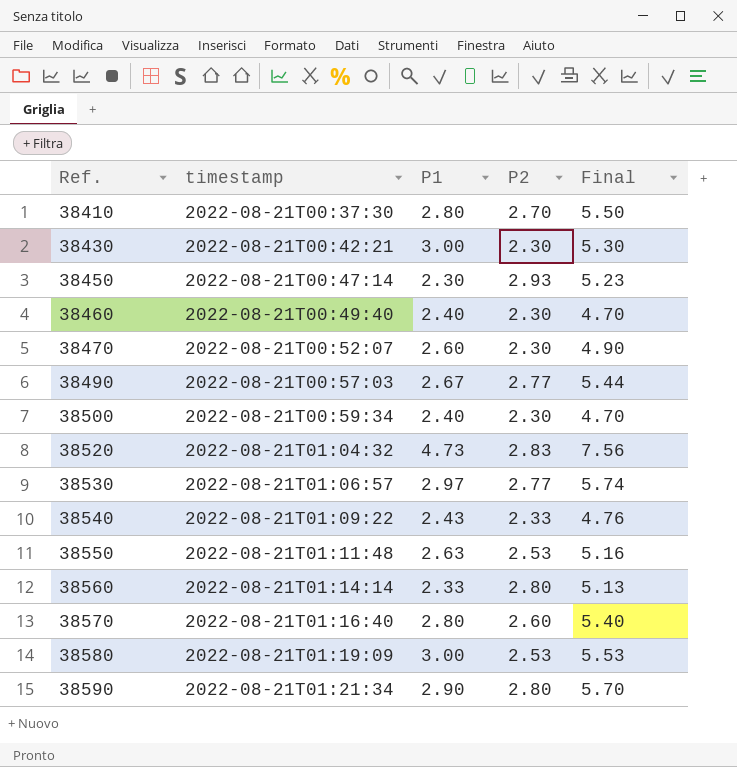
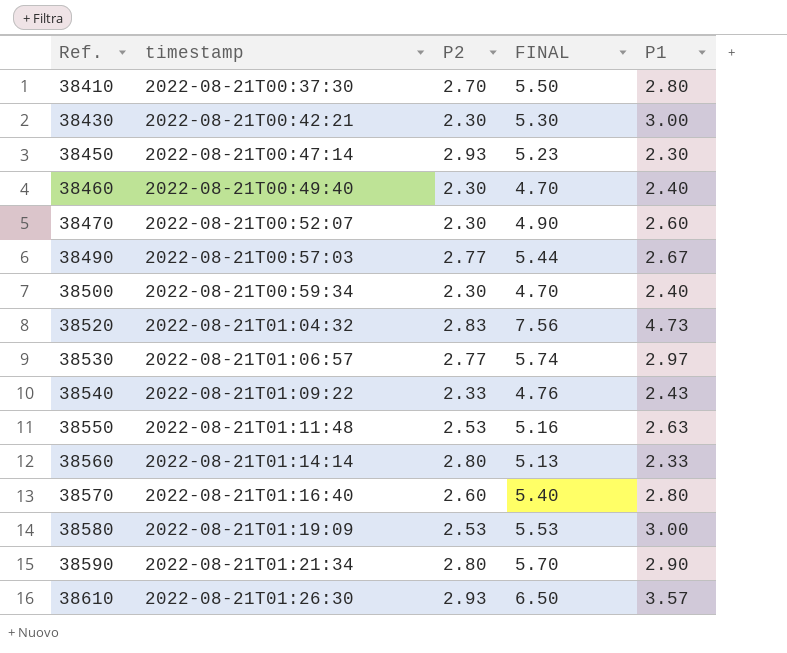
column name: Final -> FINAL
column P1 | position: 3 -> 5
row 38610: none -> 2022-08-21T01:26:30 | 2.93 | 6.50 | 3.57

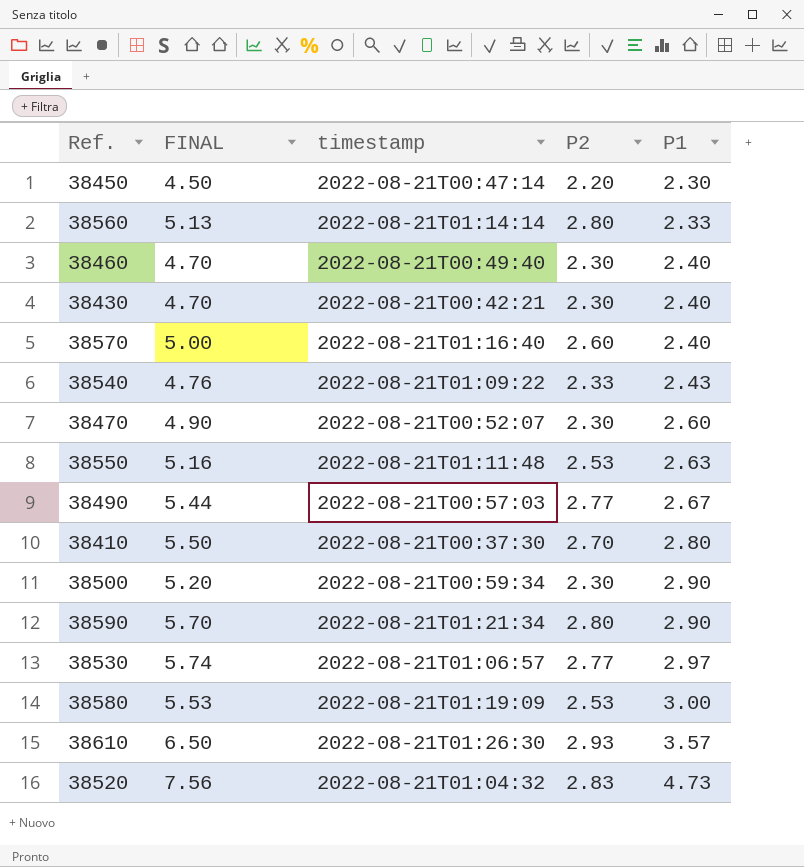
row order: Ref. ascending -> P1 ascending
column FINAL | position: 4 -> 2
38450 | FINAL: 5.23 -> 4.50
38450 | P2: 2.93 -> 2.20
38430 | FINAL: 5.30 -> 4.70
38430 | P1: 3.00 -> 2.40
38570 | FINAL: 5.40 -> 5.00
38570 | P1: 2.80 -> 2.40
38500 | FINAL: 4.70 -> 5.20
38500 | P1: 2.40 -> 2.90

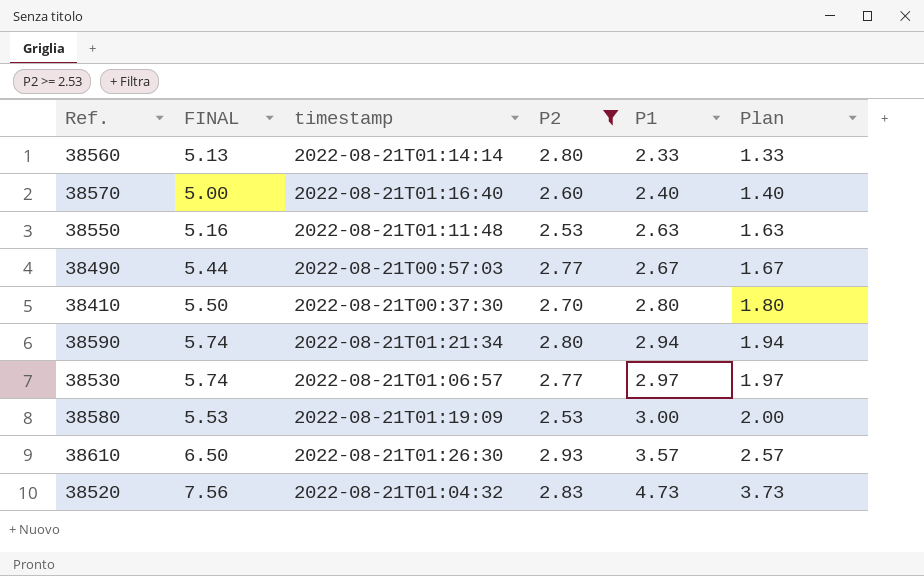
filter: none -> P2 >= 2.53
column Plan | formula: none -> [P1] - 1
38590 | FINAL: 5.70 -> 5.74
38590 | P1: 2.90 -> 2.94

